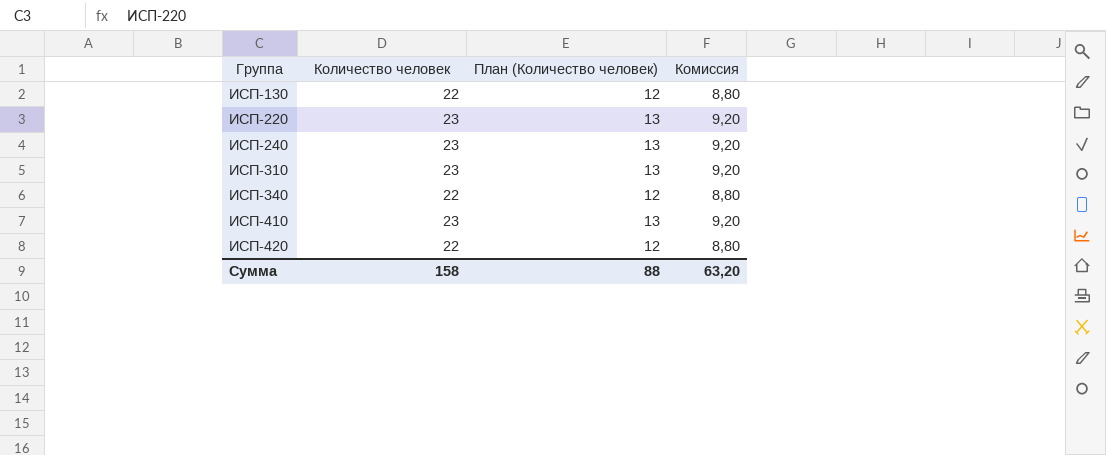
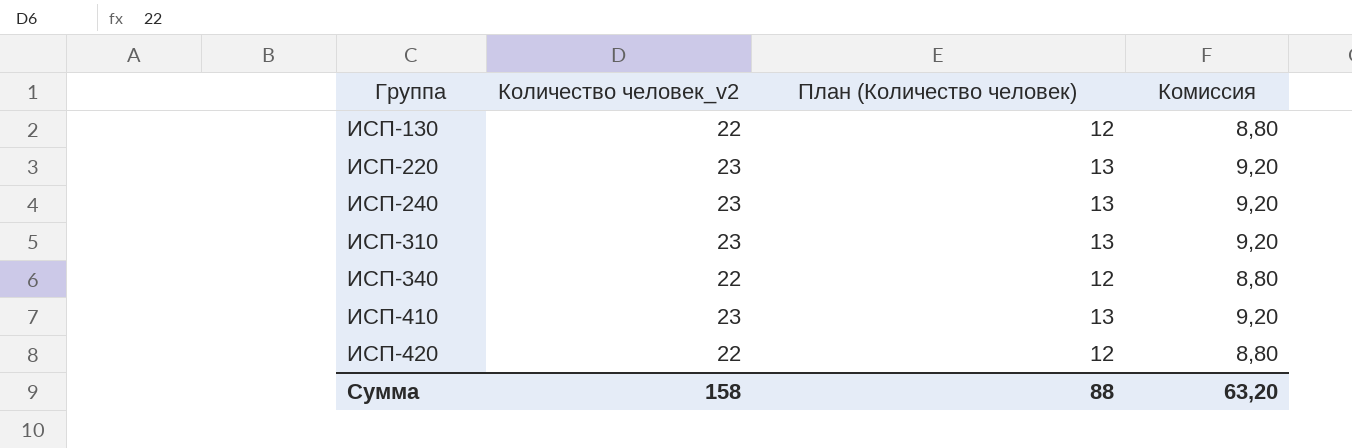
column name: Количество человек -> Количество человек_v2

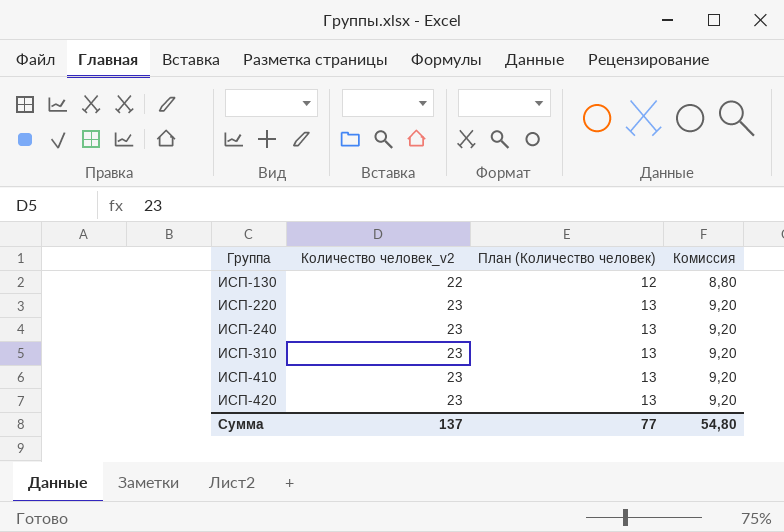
row ИСП-340: 22 | 12 | 8,80 -> none
ИСП-420 | Количество человек_v2: 22 -> 23
ИСП-420 | План (Количество человек): 12 -> 13
ИСП-420 | Комиссия: 8,80 -> 9,20
Сумма | Количество человек_v2: 158 -> 137
Сумма | План (Количество человек): 88 -> 77
Сумма | Комиссия: 63,20 -> 54,80

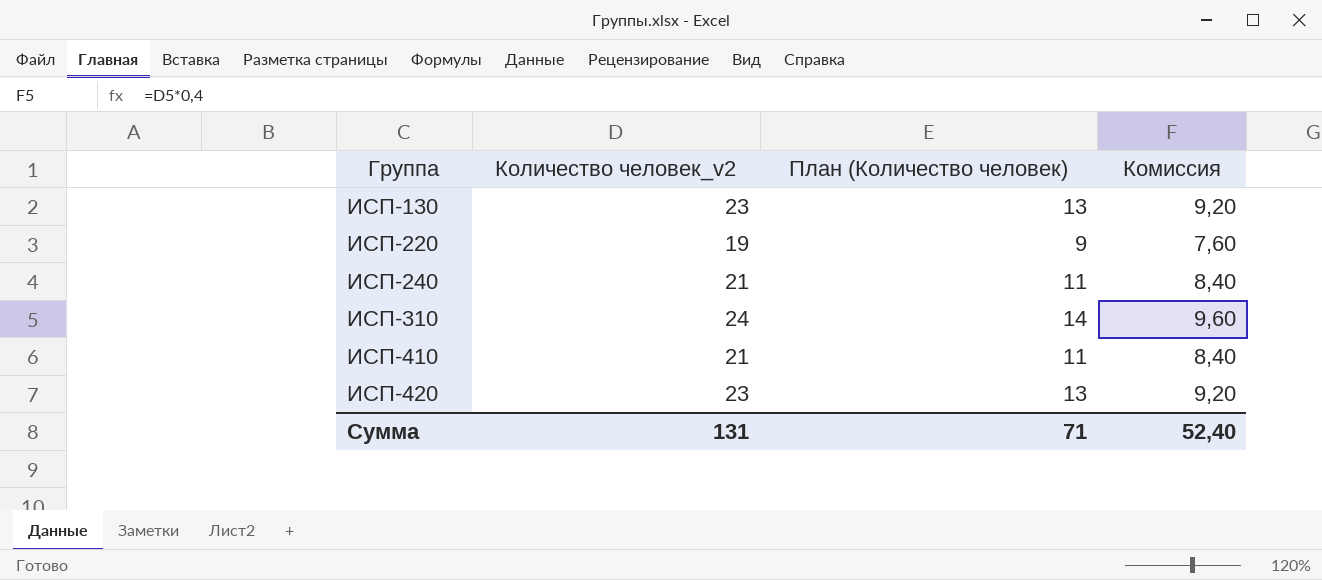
ИСП-130 | Количество человек_v2: 22 -> 23
ИСП-130 | План (Количество человек): 12 -> 13
ИСП-130 | Комиссия: 8,80 -> 9,20
ИСП-220 | Количество человек_v2: 23 -> 19
ИСП-220 | План (Количество человек): 13 -> 9
ИСП-220 | Комиссия: 9,20 -> 7,60
ИСП-240 | Количество человек_v2: 23 -> 21
ИСП-240 | План (Количество человек): 13 -> 11
ИСП-240 | Комиссия: 9,20 -> 8,40
ИСП-310 | Количество человек_v2: 23 -> 24
ИСП-310 | План (Количество человек): 13 -> 14
ИСП-310 | Комиссия: 9,20 -> 9,60
ИСП-410 | Количество человек_v2: 23 -> 21
ИСП-410 | План (Количество человек): 13 -> 11
ИСП-410 | Комиссия: 9,20 -> 8,40
Сумма | Количество человек_v2: 137 -> 131
Сумма | План (Количество человек): 77 -> 71
Сумма | Комиссия: 54,80 -> 52,40

